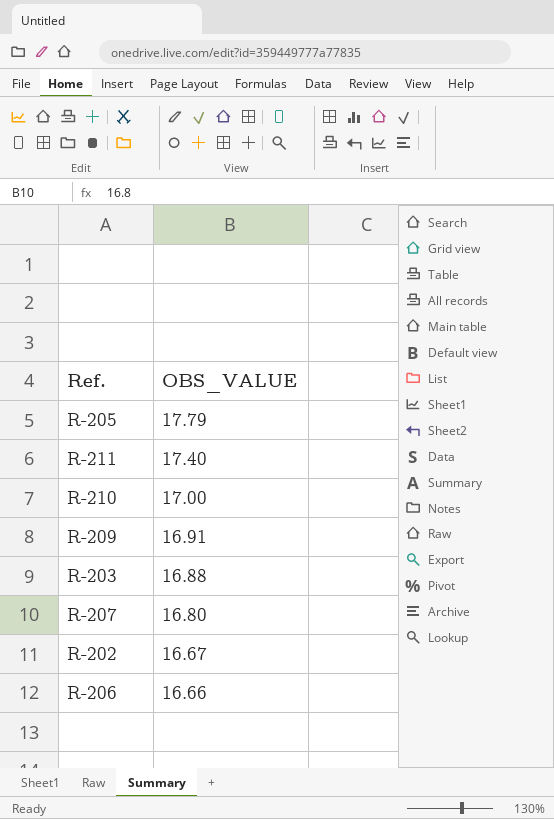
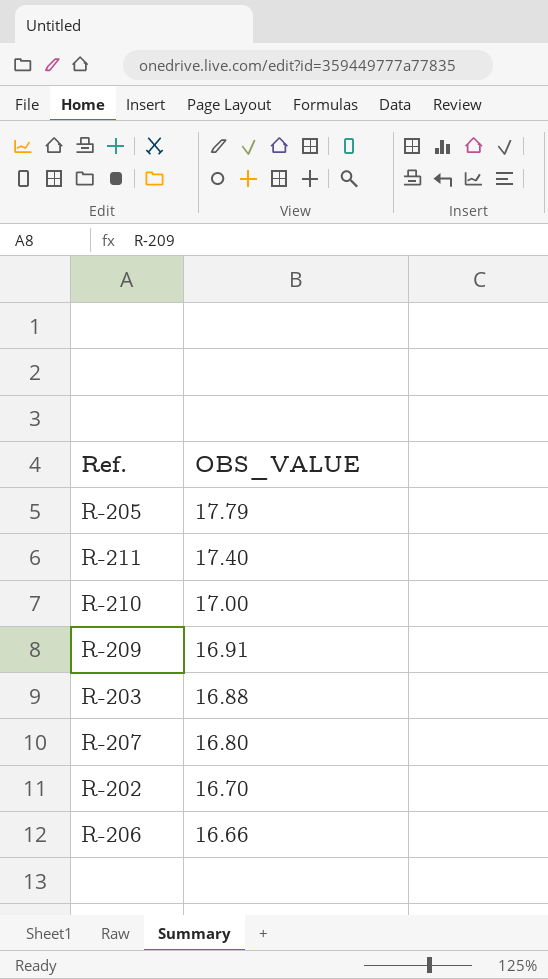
R-202 | OBS_VALUE: 16.67 -> 16.70

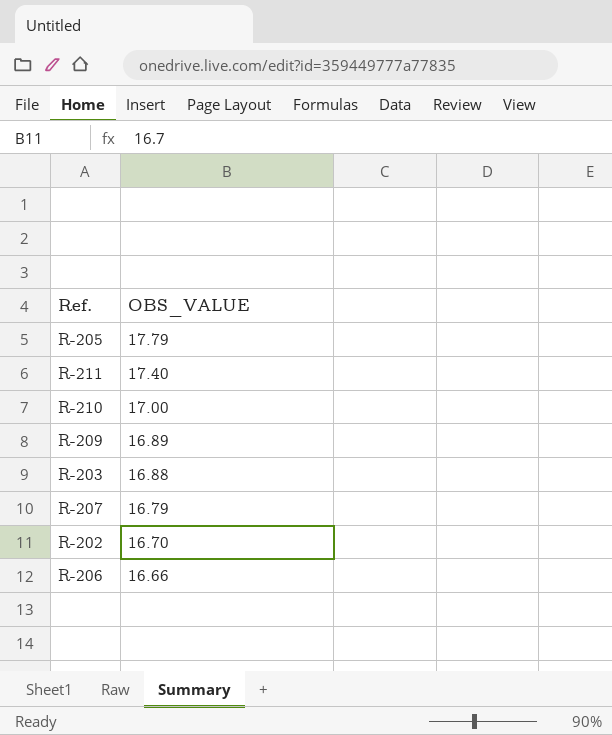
R-209 | OBS_VALUE: 16.91 -> 16.89
R-207 | OBS_VALUE: 16.80 -> 16.79

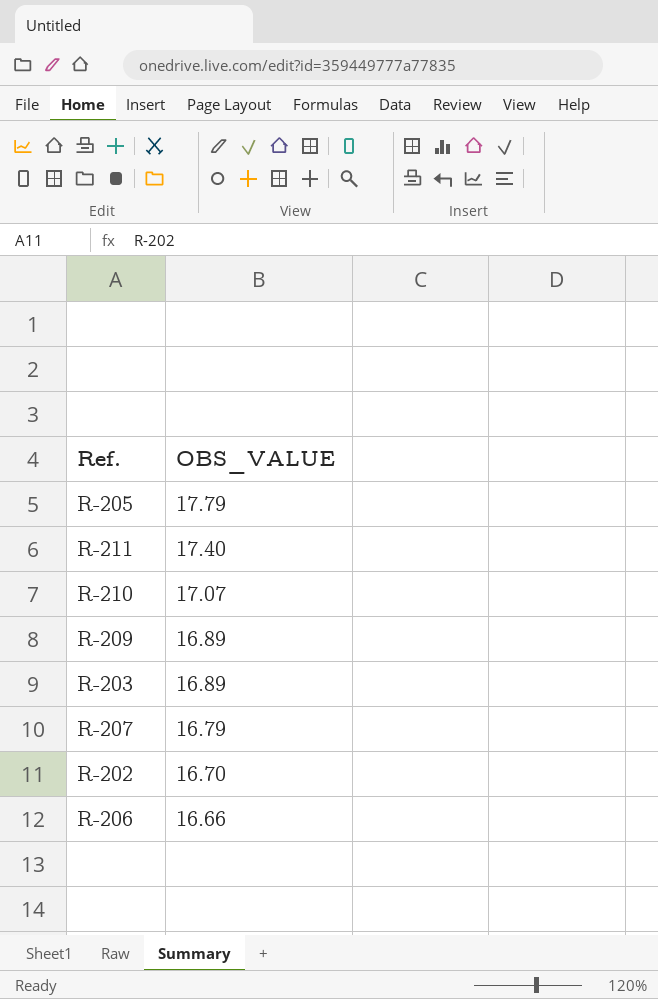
R-210 | OBS_VALUE: 17.00 -> 17.07
R-203 | OBS_VALUE: 16.88 -> 16.89

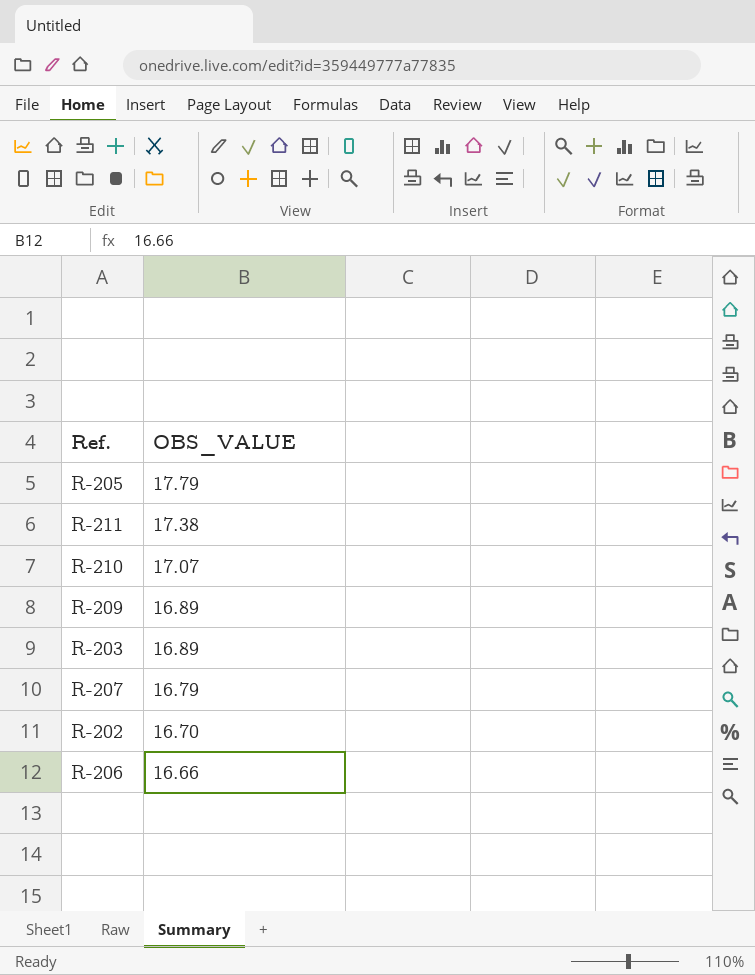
R-211 | OBS_VALUE: 17.40 -> 17.38

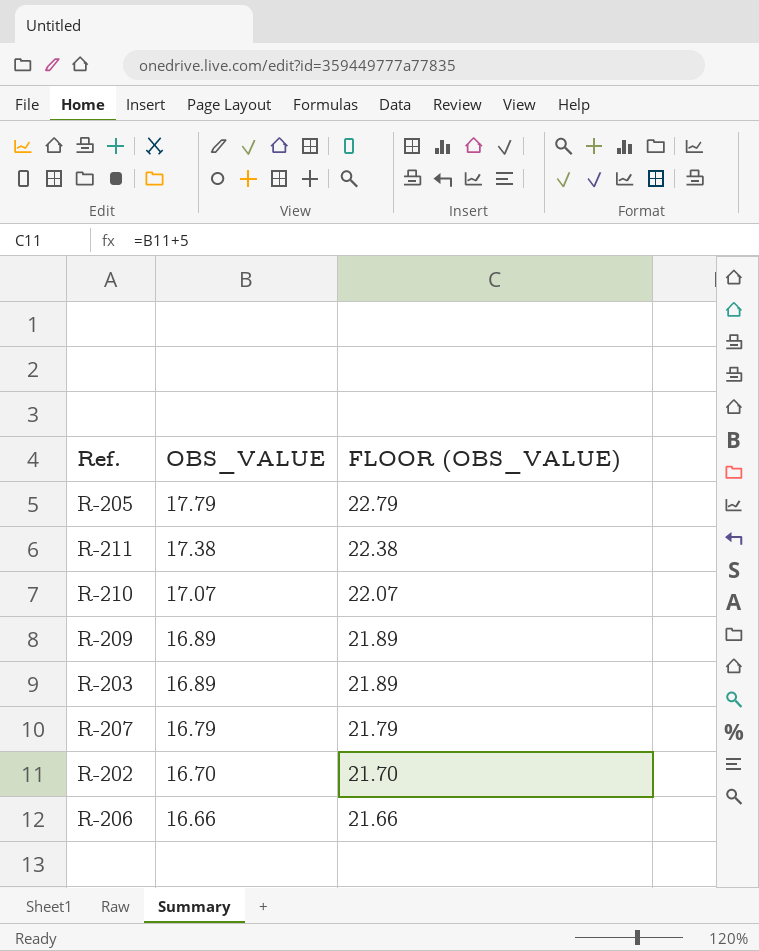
column FLOOR (OBS_VALUE) | formula: none -> [OBS_VALUE] + 5

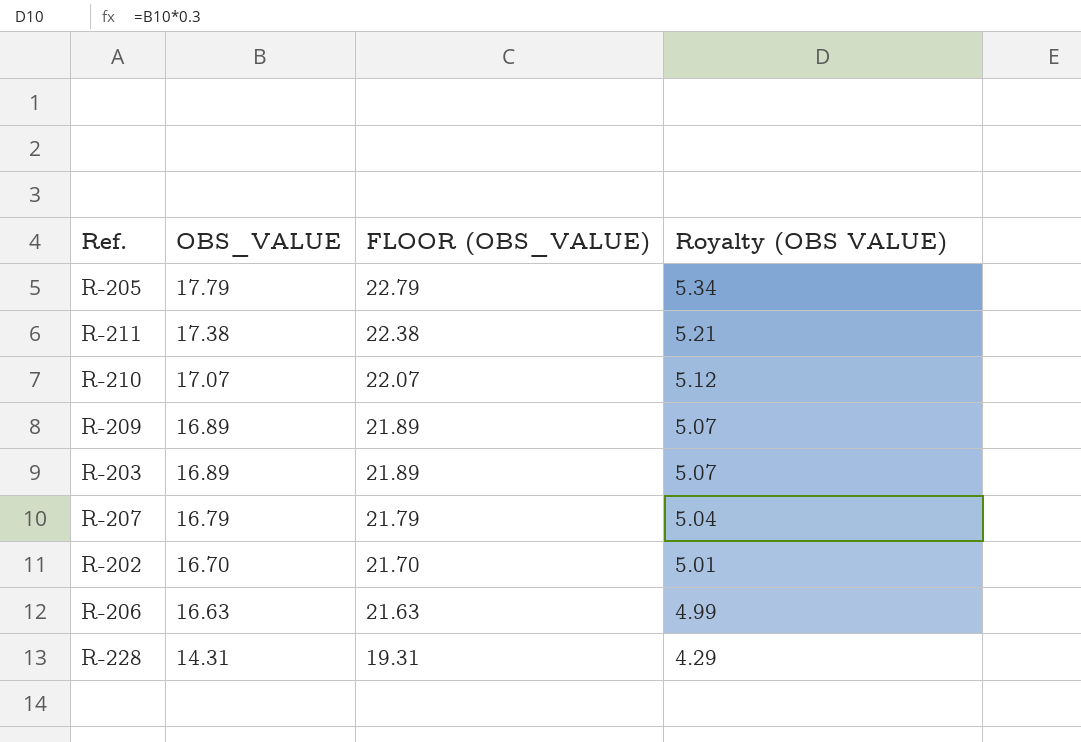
column Royalty (OBS VALUE) | formula: none -> [OBS_VALUE] * 0.3
R-206 | OBS_VALUE: 16.66 -> 16.63
R-206 | FLOOR (OBS_VALUE): 21.66 -> 21.63
row R-228: none -> 14.31 | 19.31 | 4.29

